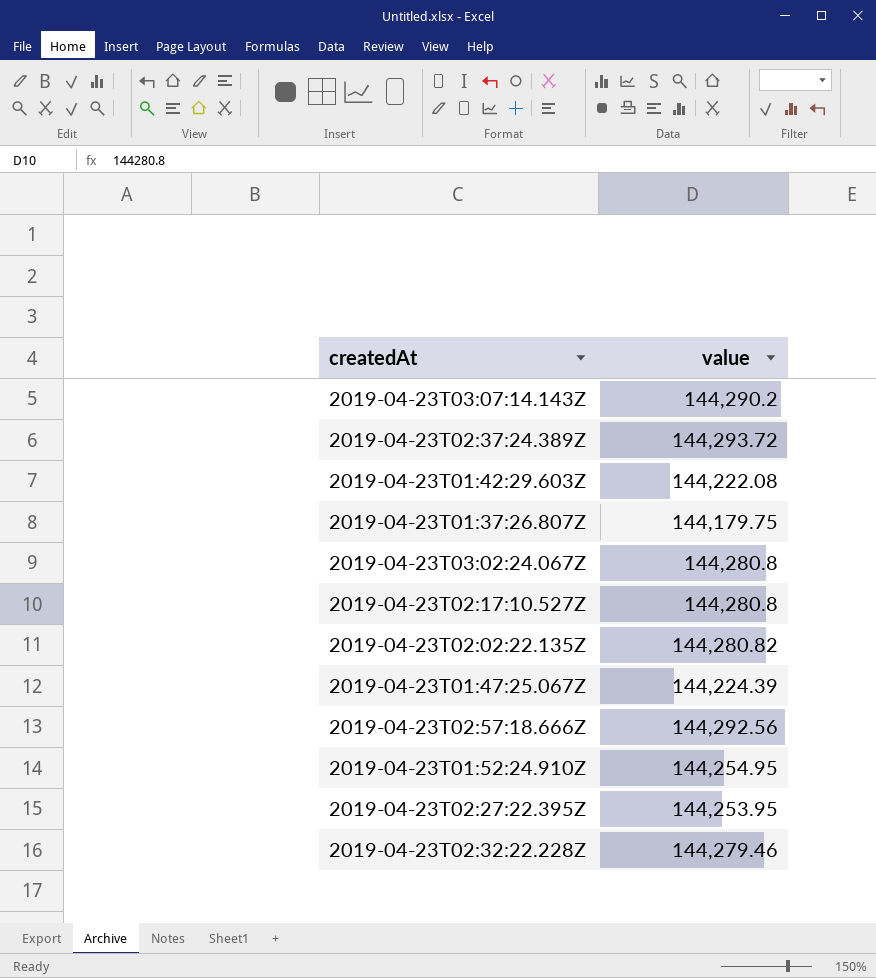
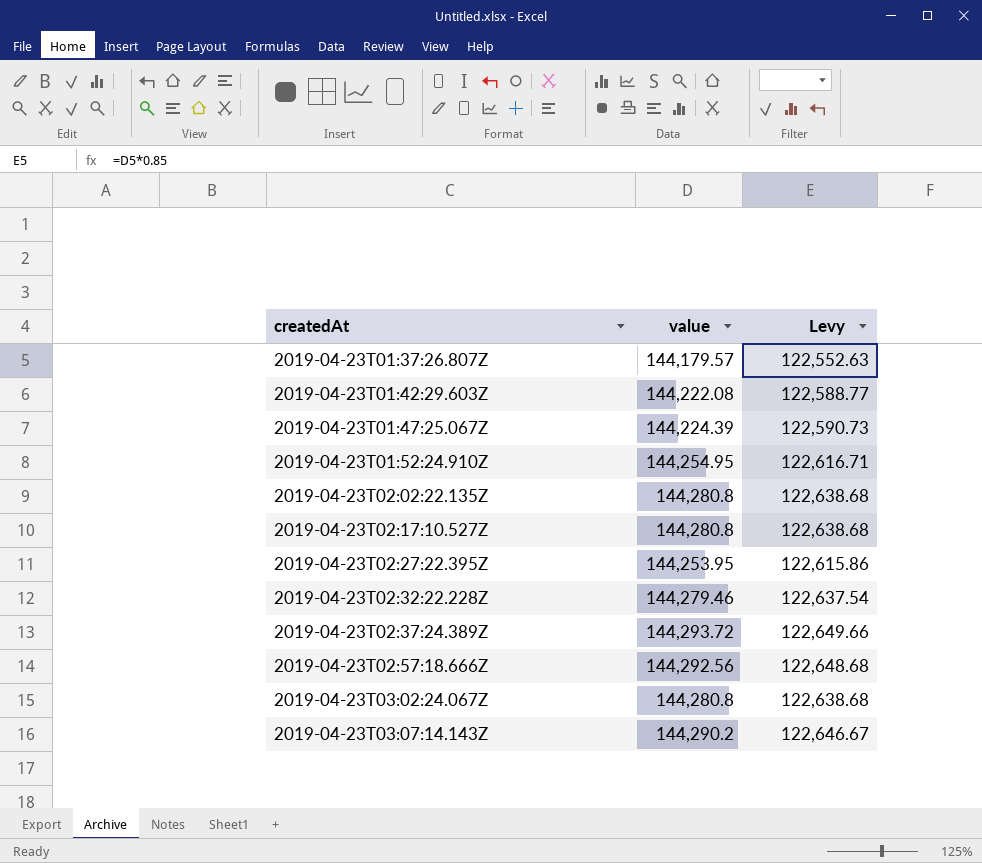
row order: none -> createdAt ascending
column Levy | formula: none -> [value] * 0.85
2019-04-23T01:37:26.807Z | value: 144,179.75 -> 144,179.57
2019-04-23T02:02:22.135Z | value: 144,280.82 -> 144,280.8

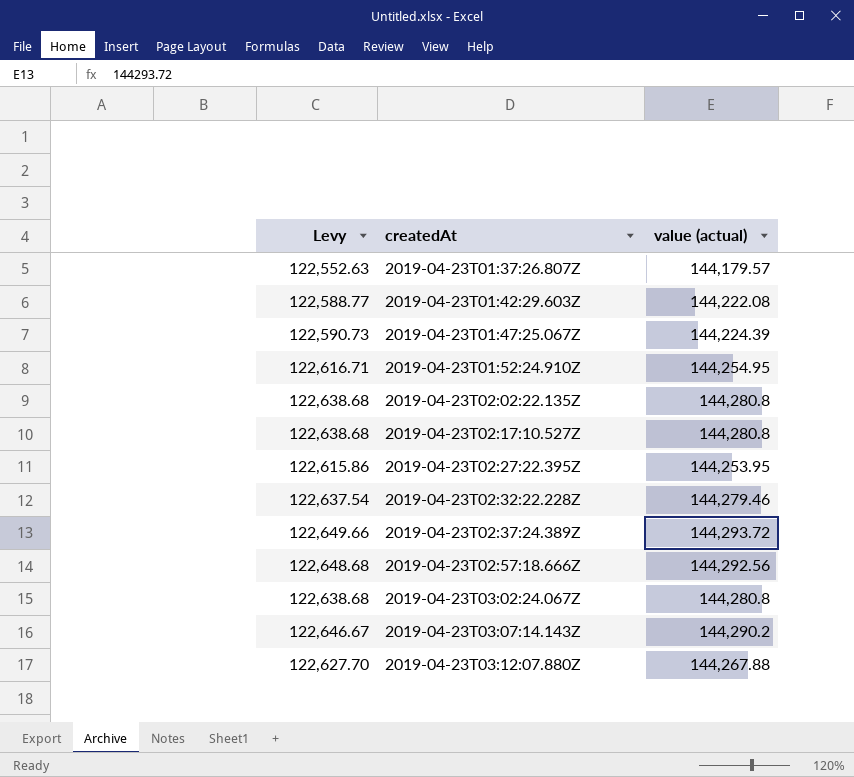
column Levy | position: 3 -> 1
column name: value -> value (actual)
row 2019-04-23T03:12:07.880Z: none -> 122,627.70 | 144,267.88

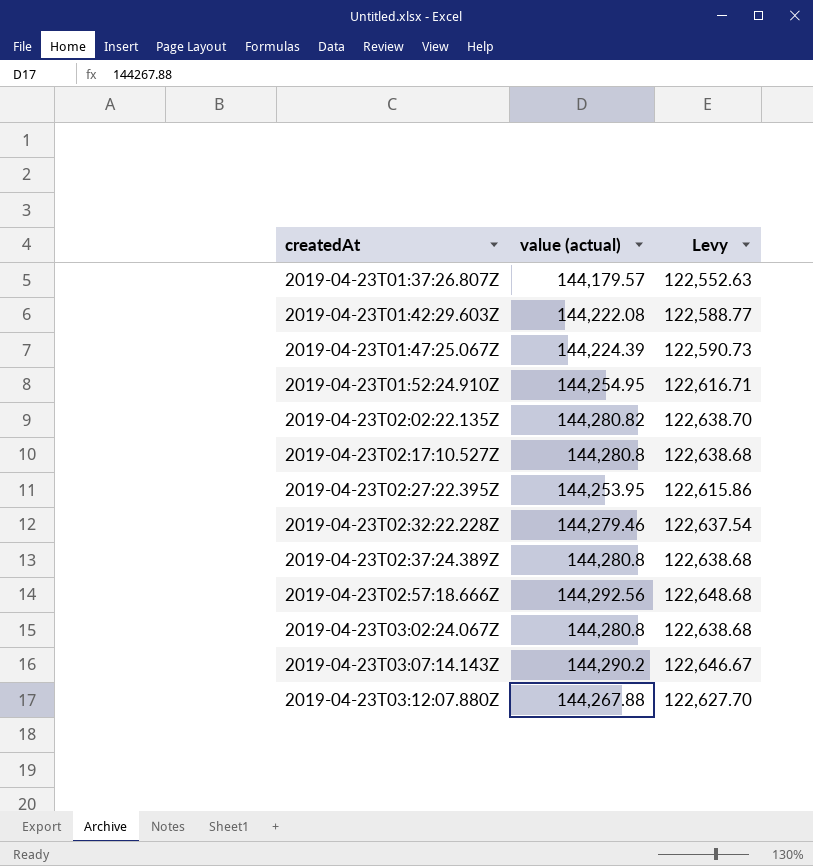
column Levy | position: 1 -> 3
2019-04-23T02:02:22.135Z | value (actual): 144,280.8 -> 144,280.82
2019-04-23T02:02:22.135Z | Levy: 122,638.68 -> 122,638.70
2019-04-23T02:37:24.389Z | value (actual): 144,293.72 -> 144,280.8
2019-04-23T02:37:24.389Z | Levy: 122,649.66 -> 122,638.68

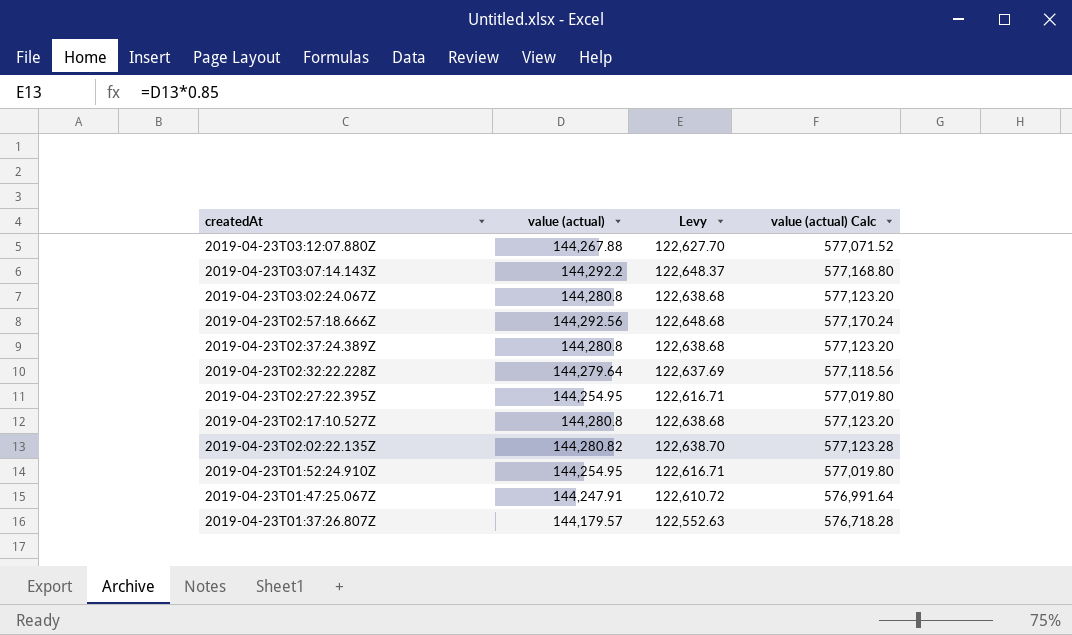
row order: createdAt ascending -> createdAt descending
column value (actual) Calc | formula: none -> [value (actual)] * 4
row 2019-04-23T01:42:29.603Z: 144,222.08 | 122,588.77 -> none
2019-04-23T03:07:14.143Z | value (actual): 144,290.2 -> 144,292.2
2019-04-23T03:07:14.143Z | Levy: 122,646.67 -> 122,648.37
2019-04-23T02:32:22.228Z | value (actual): 144,279.46 -> 144,279.64
2019-04-23T02:32:22.228Z | Levy: 122,637.54 -> 122,637.69
2019-04-23T02:27:22.395Z | value (actual): 144,253.95 -> 144,254.95
2019-04-23T02:27:22.395Z | Levy: 122,615.86 -> 122,616.71
2019-04-23T01:47:25.067Z | value (actual): 144,224.39 -> 144,247.91
2019-04-23T01:47:25.067Z | Levy: 122,590.73 -> 122,610.72

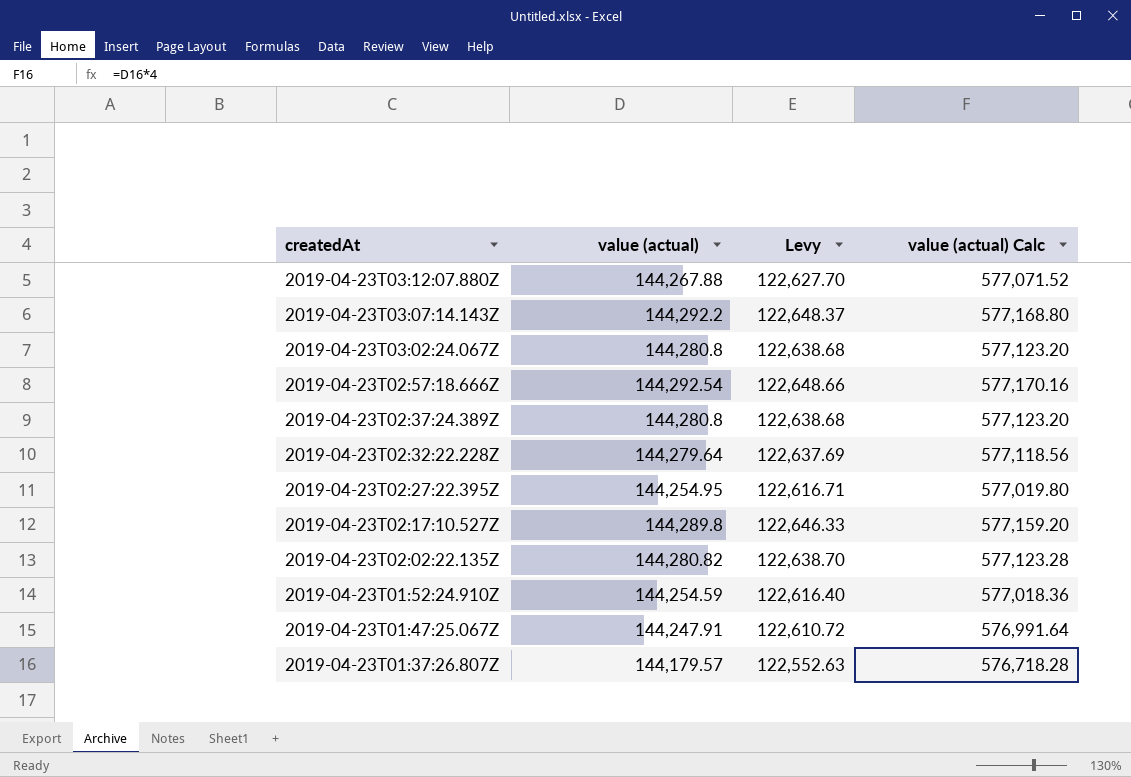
2019-04-23T02:57:18.666Z | value (actual): 144,292.56 -> 144,292.54
2019-04-23T02:57:18.666Z | Levy: 122,648.68 -> 122,648.66
2019-04-23T02:57:18.666Z | value (actual) Calc: 577,170.24 -> 577,170.16
2019-04-23T02:17:10.527Z | value (actual): 144,280.8 -> 144,289.8
2019-04-23T02:17:10.527Z | Levy: 122,638.68 -> 122,646.33
2019-04-23T02:17:10.527Z | value (actual) Calc: 577,123.20 -> 577,159.20
2019-04-23T01:52:24.910Z | value (actual): 144,254.95 -> 144,254.59
2019-04-23T01:52:24.910Z | Levy: 122,616.71 -> 122,616.40
2019-04-23T01:52:24.910Z | value (actual) Calc: 577,019.80 -> 577,018.36

